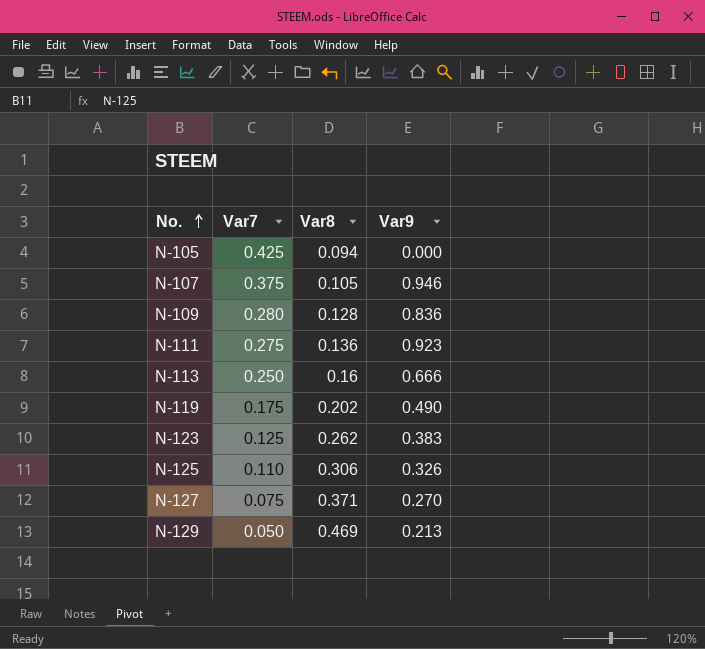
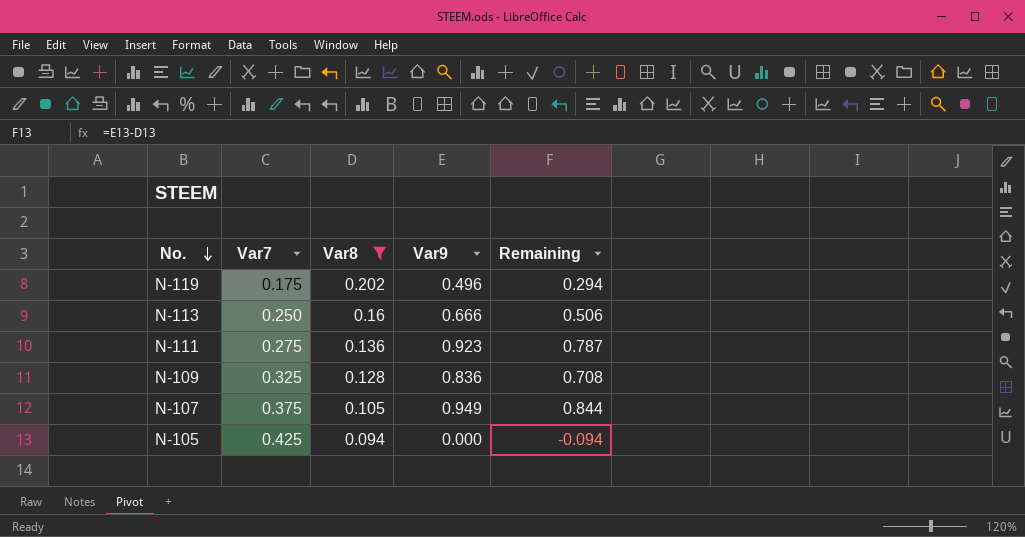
filter: none -> Var8 <= 0.202
row order: No. ascending -> No. descending
column Remaining | formula: none -> [Var9] - [Var8]
N-119 | Var9: 0.490 -> 0.496
N-109 | Var7: 0.280 -> 0.325
N-107 | Var9: 0.946 -> 0.949

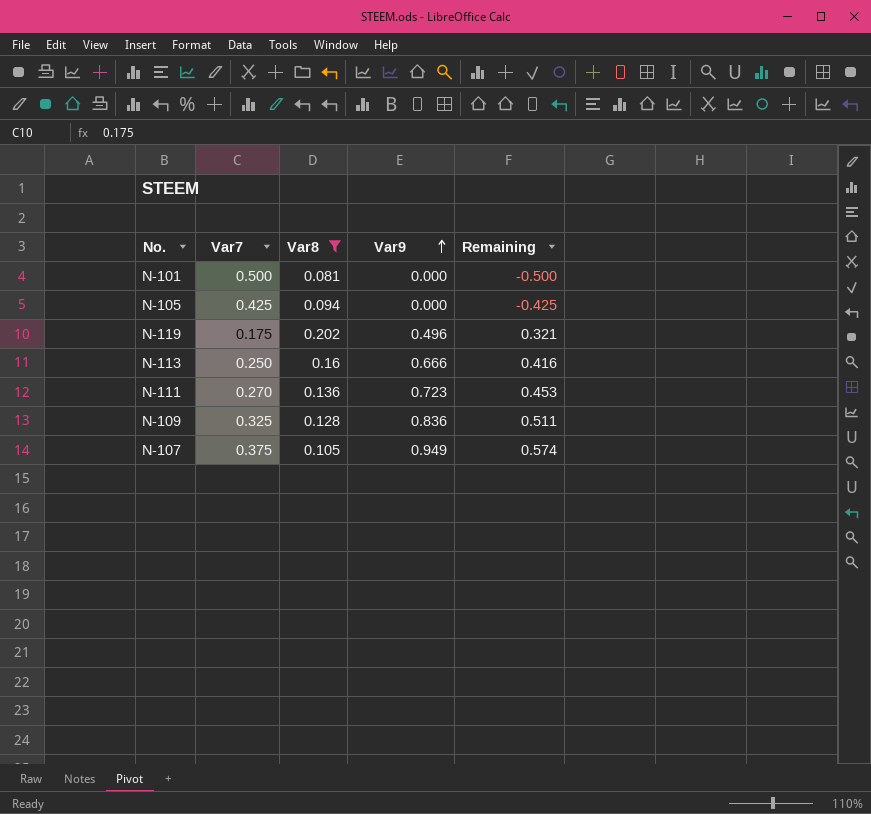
row order: No. descending -> Var9 ascending
column Remaining | formula: [Var9] - [Var8] -> [Var9] - [Var7]
row N-101: none -> 0.500 | 0.081 | 0.000 | -0.500
N-111 | Var7: 0.275 -> 0.270
N-111 | Var9: 0.923 -> 0.723

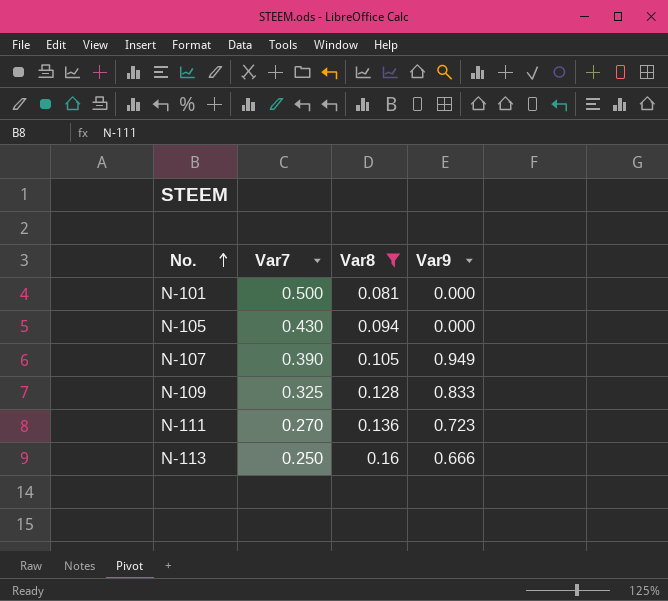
row order: Var9 ascending -> No. ascending
column Remaining | formula: [Var9] - [Var7] -> none
row N-119: 0.175 | 0.202 | 0.496 | 0.321 -> none
N-105 | Var7: 0.425 -> 0.430
N-107 | Var7: 0.375 -> 0.390
N-109 | Var9: 0.836 -> 0.833

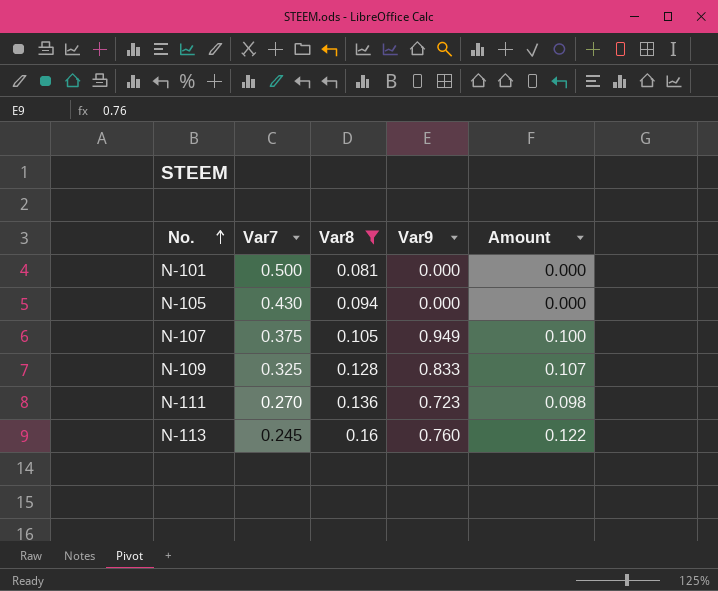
column Amount | formula: none -> [Var8] * [Var9]
N-107 | Var7: 0.390 -> 0.375
N-113 | Var7: 0.250 -> 0.245
N-113 | Var9: 0.666 -> 0.760

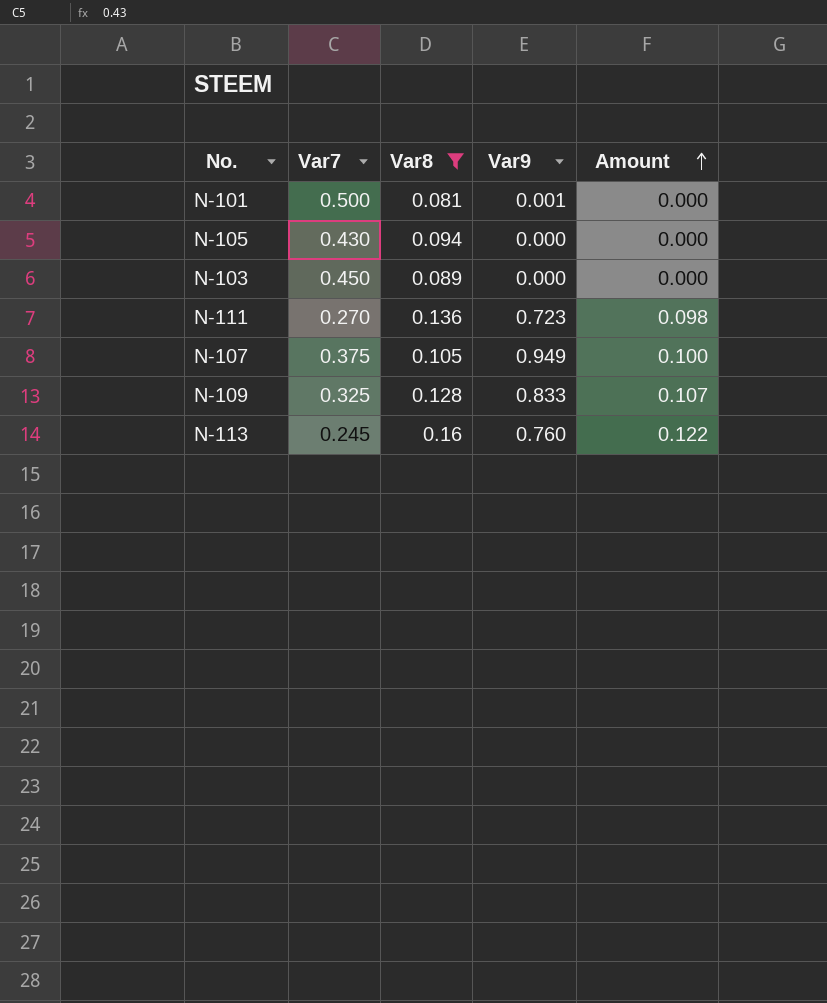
row order: No. ascending -> Amount ascending
N-101 | Var9: 0.000 -> 0.001
row N-103: none -> 0.450 | 0.089 | 0.000 | 0.000

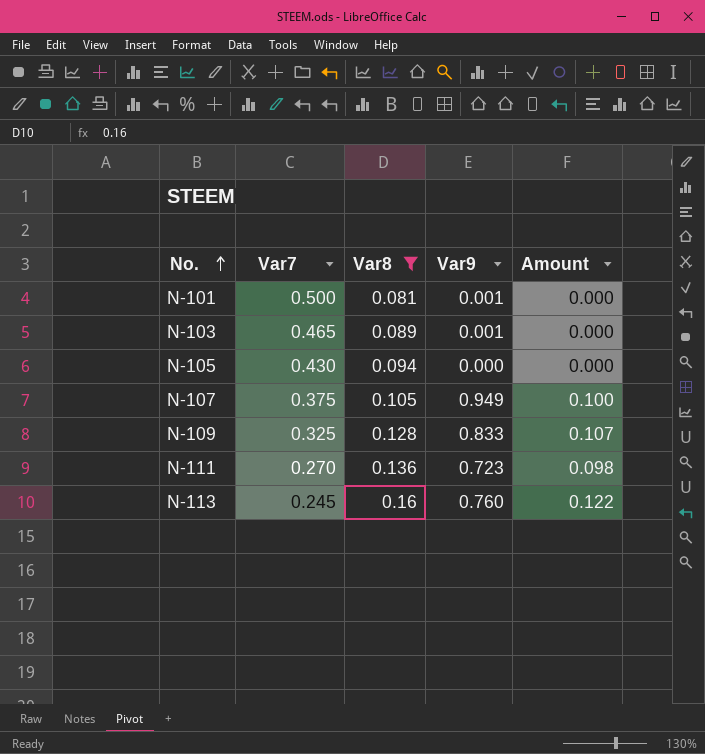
row order: Amount ascending -> No. ascending
N-103 | Var7: 0.450 -> 0.465
N-103 | Var9: 0.000 -> 0.001

